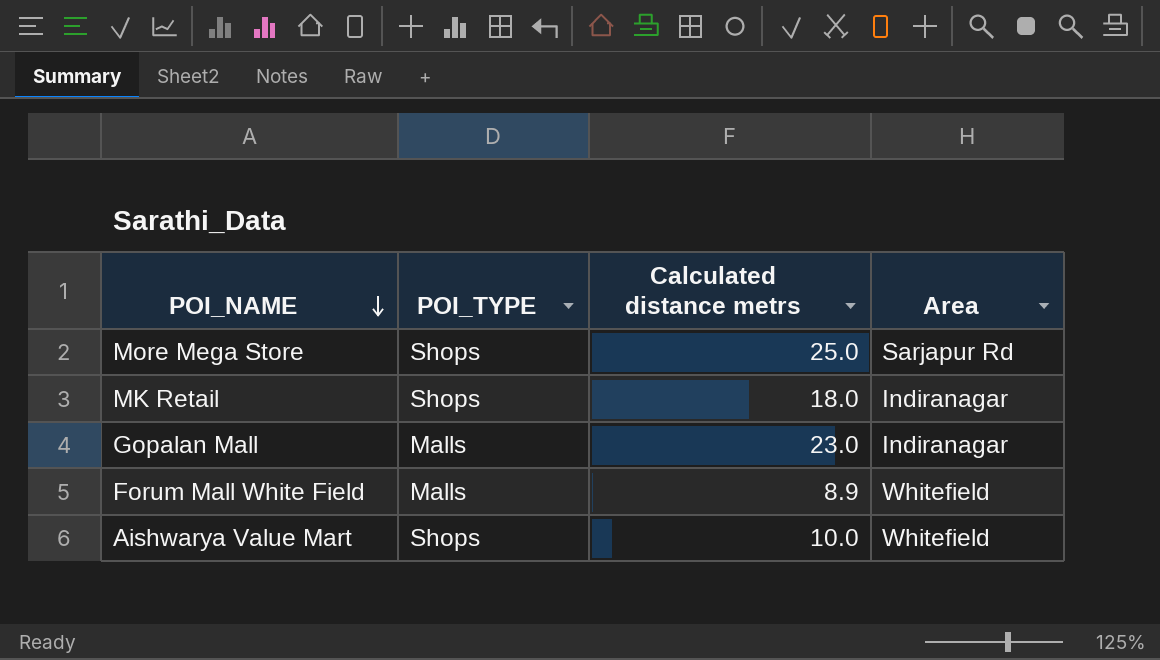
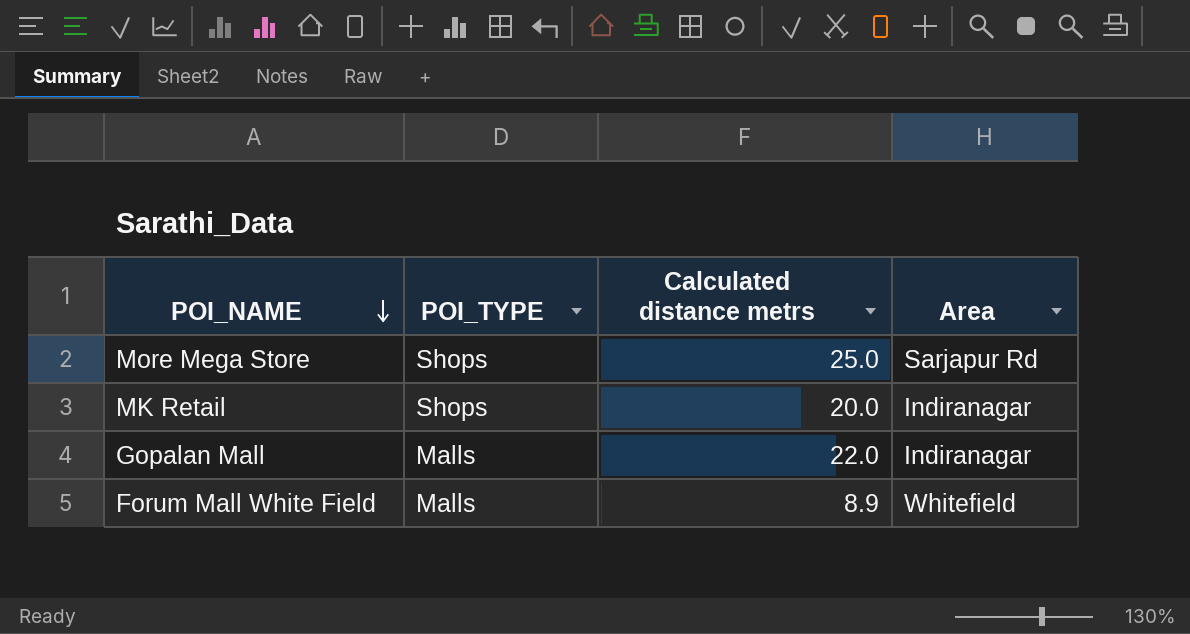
row Aishwarya Value Mart: Shops | 10.0 | Whitefield -> none
MK Retail | Calculated distance metrs: 18.0 -> 20.0
Gopalan Mall | Calculated distance metrs: 23.0 -> 22.0

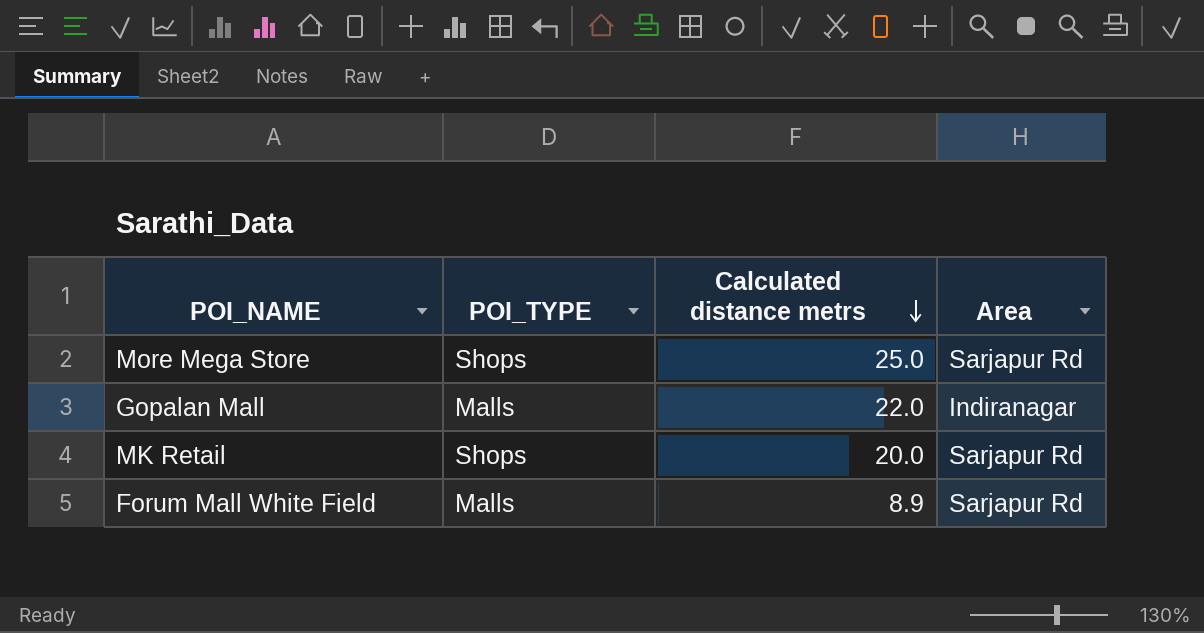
row order: POI_NAME descending -> Calculated distance metrs descending
MK Retail | Area: Indiranagar -> Sarjapur Rd
Forum Mall White Field | Area: Whitefield -> Sarjapur Rd

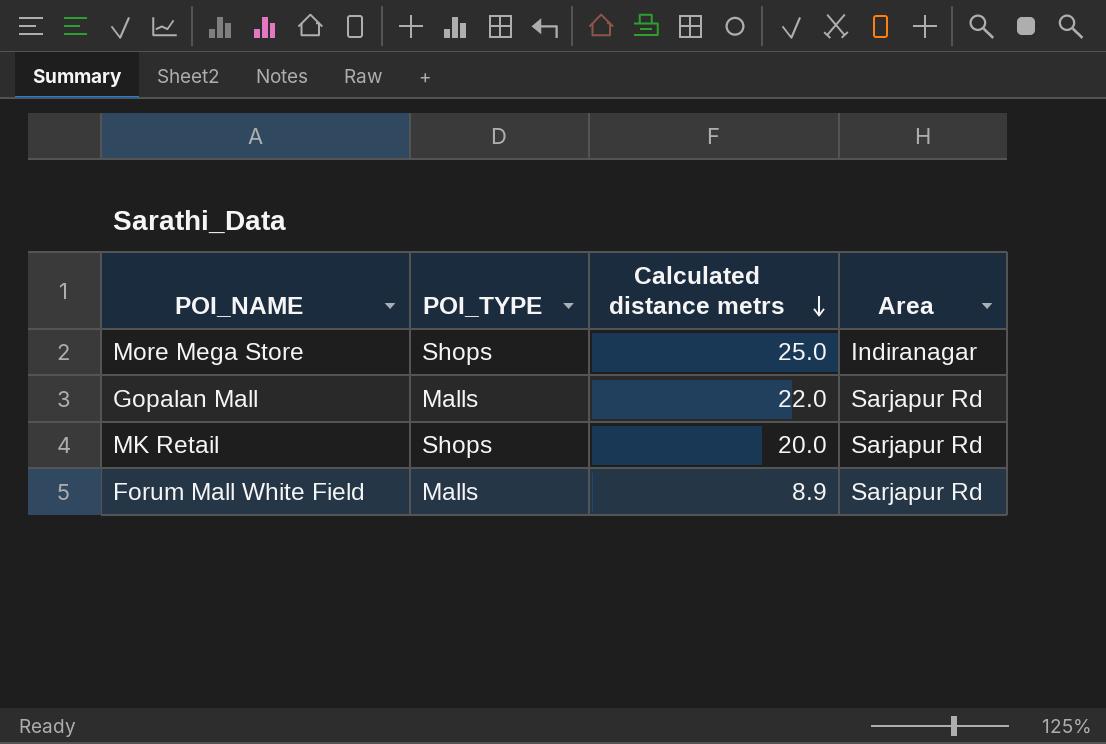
More Mega Store | Area: Sarjapur Rd -> Indiranagar
Gopalan Mall | Area: Indiranagar -> Sarjapur Rd

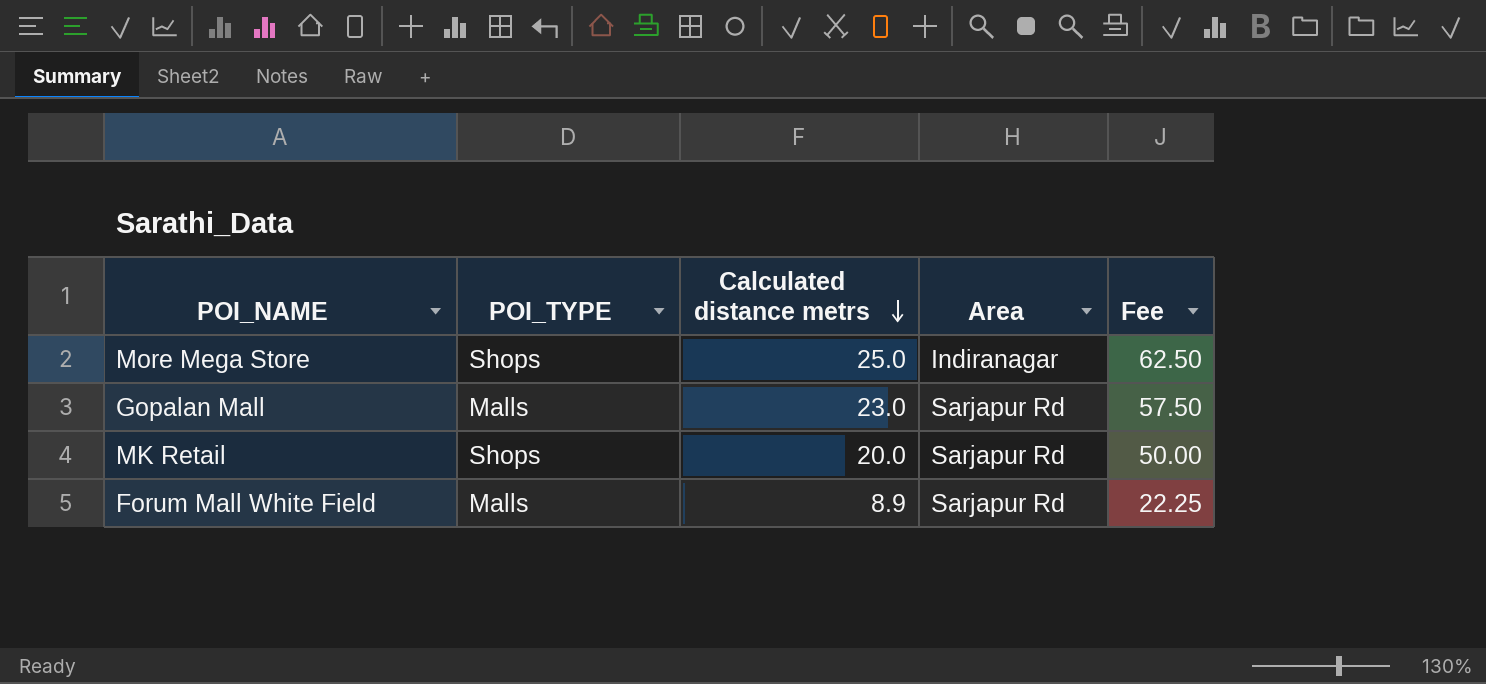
column Fee | formula: none -> [Calculated distance metrs] * 2.5
Gopalan Mall | Calculated distance metrs: 22.0 -> 23.0

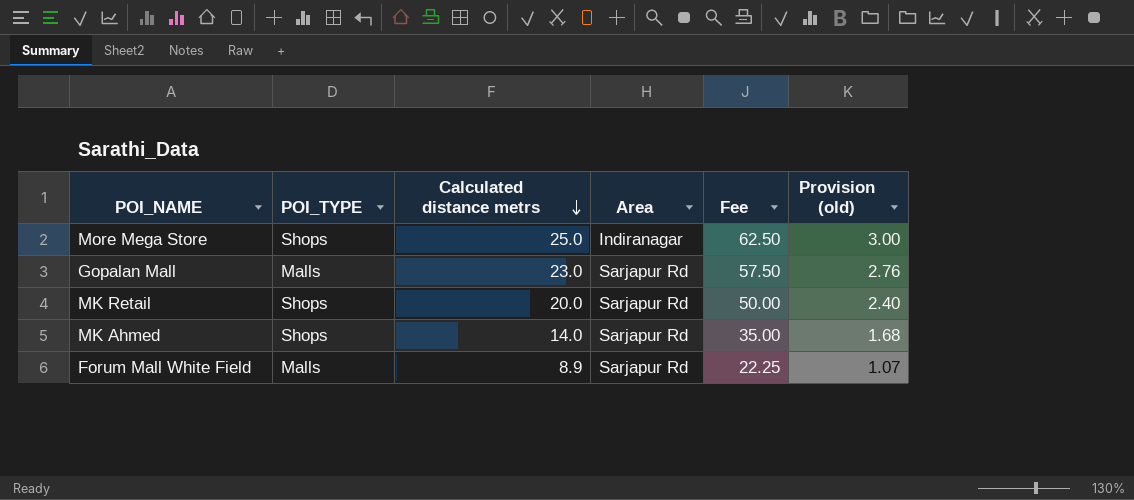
column Provision (old) | formula: none -> [Calculated distance metrs] * 0.12
row MK Ahmed: none -> Shops | 14.0 | Sarjapur Rd | 35.00 | 1.68

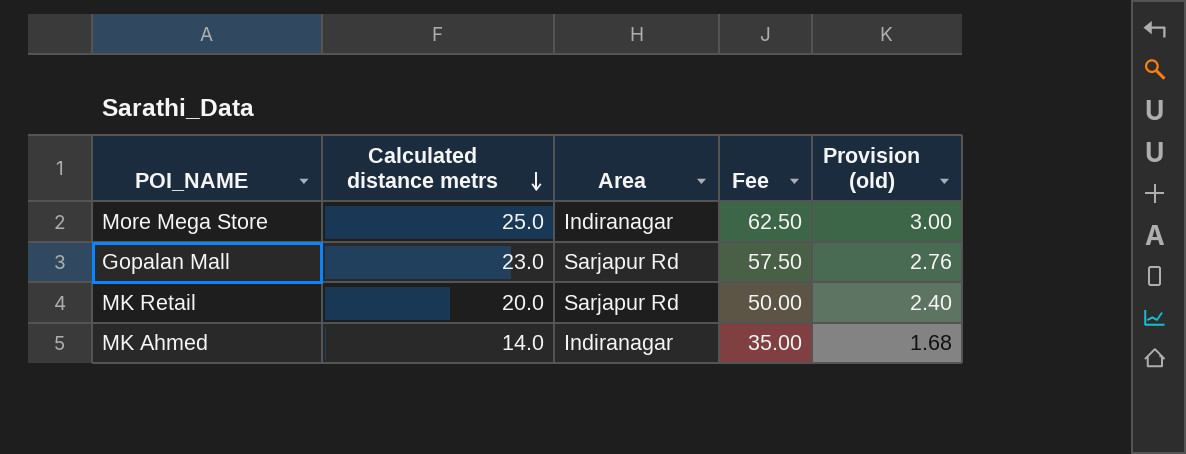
column POI_TYPE | position: 2 -> none
row Forum Mall White Field: Malls | 8.9 | Sarjapur Rd | 22.25 | 1.07 -> none
MK Ahmed | Area: Sarjapur Rd -> Indiranagar

